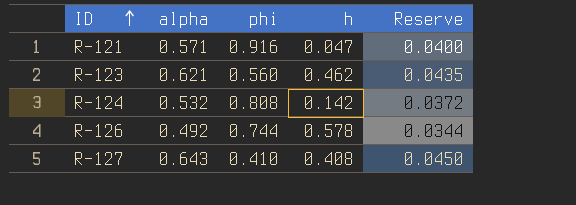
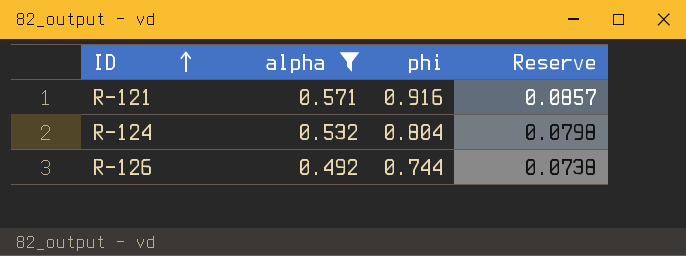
filter: none -> alpha <= 0.571
column h | position: 4 -> none
column Reserve | formula: [alpha] * 0.07 -> [alpha] * 0.15
R-124 | phi: 0.808 -> 0.804

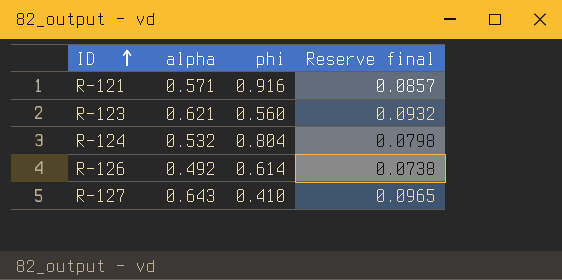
filter: alpha <= 0.571 -> none
column name: Reserve -> Reserve final
R-126 | phi: 0.744 -> 0.614

